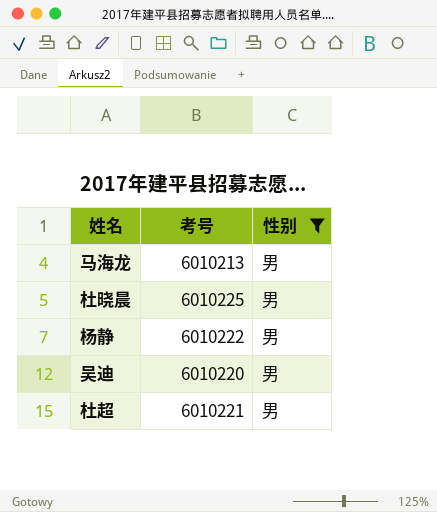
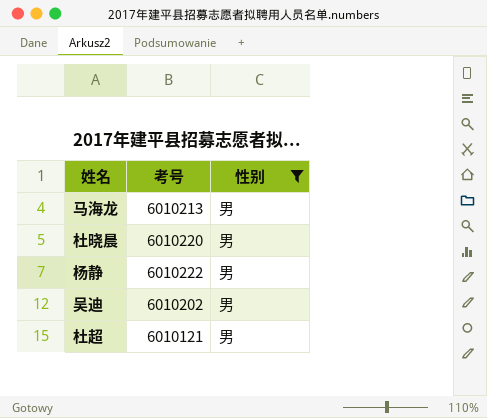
杜晓晨 | 考号: 6010225 -> 6010220
吴迪 | 考号: 6010220 -> 6010202
杜超 | 考号: 6010221 -> 6010121

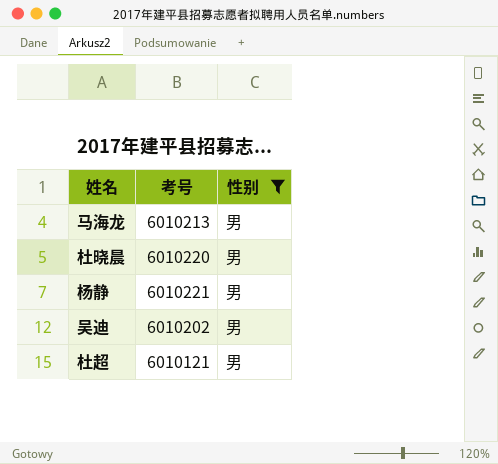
杨静 | 考号: 6010222 -> 6010221

